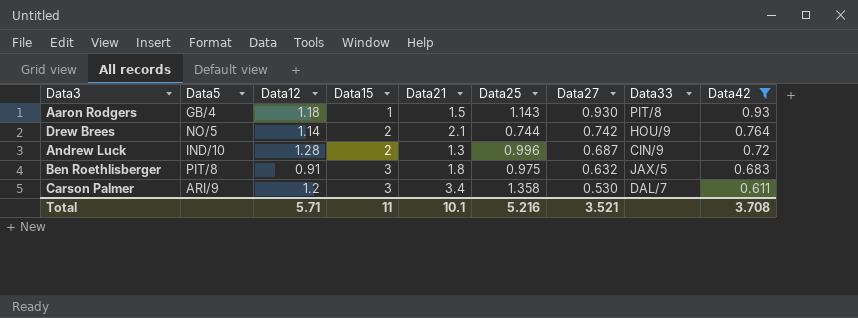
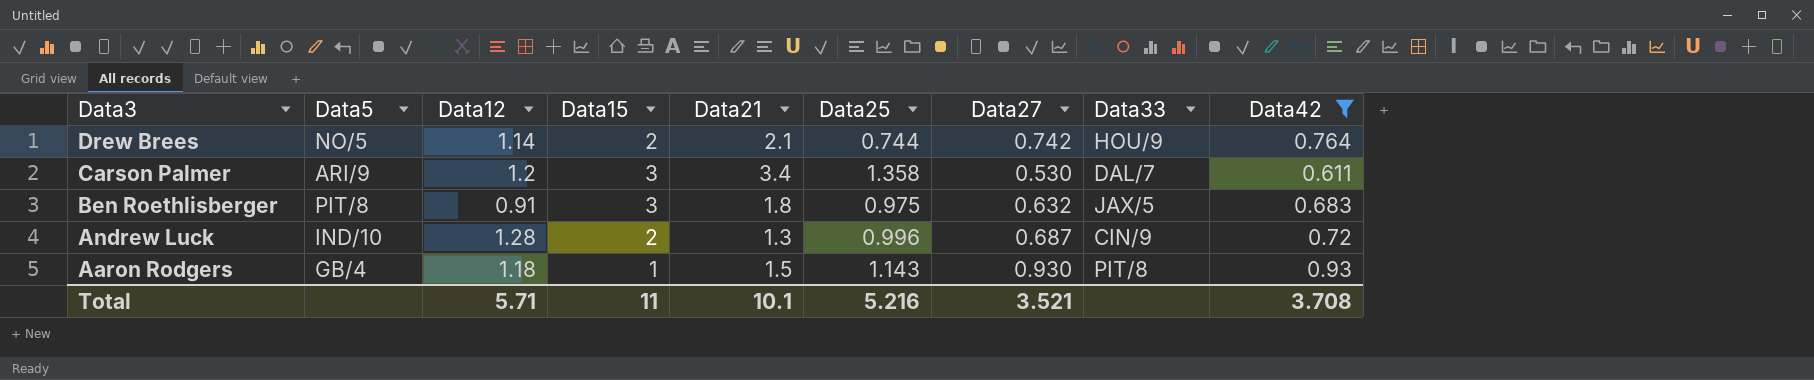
row order: Data15 ascending -> Data3 descending

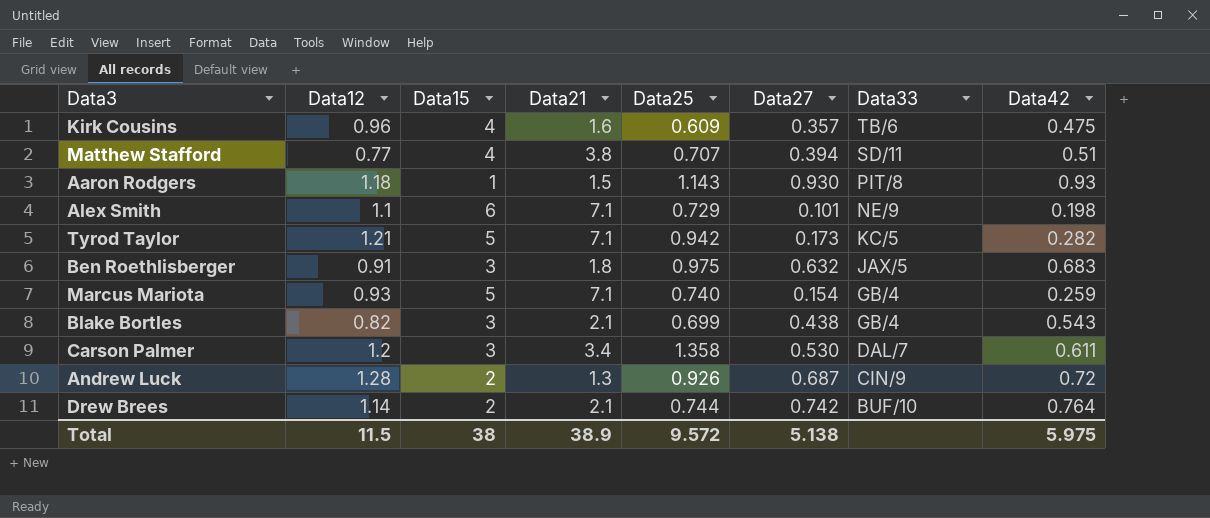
filter: Data42 >= 0.611 -> none
row order: Data3 descending -> Data33 descending
column Data5 | position: 2 -> none
Andrew Luck | Data25: 0.996 -> 0.926
Drew Brees | Data33: HOU/9 -> BUF/10
Total | Data12: 5.71 -> 11.5
Total | Data15: 11 -> 38
Total | Data21: 10.1 -> 38.9
Total | Data25: 5.216 -> 9.572
Total | Data27: 3.521 -> 5.138
Total | Data42: 3.708 -> 5.975

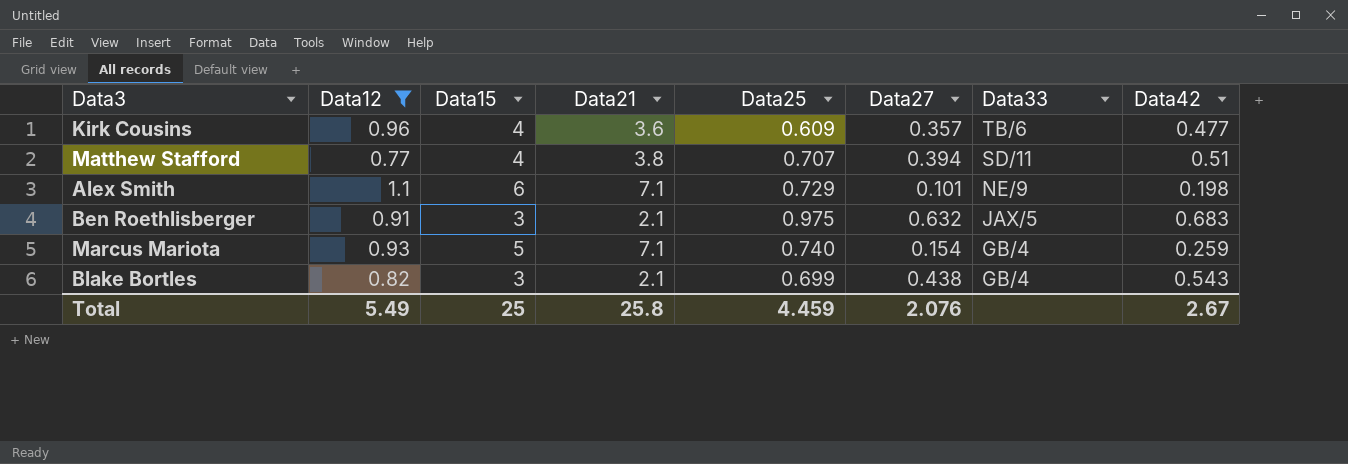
filter: none -> Data12 <= 1.1
Kirk Cousins | Data21: 1.6 -> 3.6
Kirk Cousins | Data42: 0.475 -> 0.477
Ben Roethlisberger | Data21: 1.8 -> 2.1
Total | Data12: 11.5 -> 5.49
Total | Data15: 38 -> 25
Total | Data21: 38.9 -> 25.8
Total | Data25: 9.572 -> 4.459
Total | Data27: 5.138 -> 2.076
Total | Data42: 5.975 -> 2.67

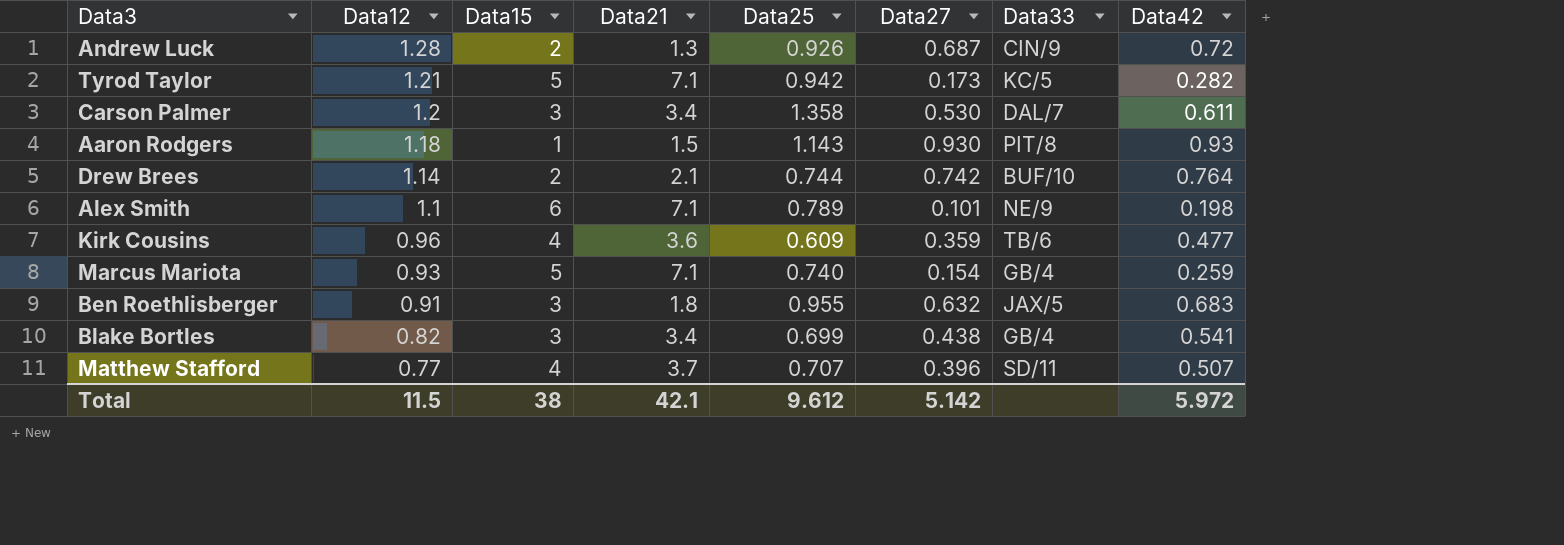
filter: Data12 <= 1.1 -> none
row order: Data33 descending -> Data12 descending
Alex Smith | Data25: 0.729 -> 0.789
Kirk Cousins | Data27: 0.357 -> 0.359
Ben Roethlisberger | Data21: 2.1 -> 1.8
Ben Roethlisberger | Data25: 0.975 -> 0.955
Blake Bortles | Data21: 2.1 -> 3.4
Blake Bortles | Data42: 0.543 -> 0.541
Matthew Stafford | Data21: 3.8 -> 3.7
Matthew Stafford | Data27: 0.394 -> 0.396
Matthew Stafford | Data42: 0.51 -> 0.507
Total | Data12: 5.49 -> 11.5
Total | Data15: 25 -> 38
Total | Data21: 25.8 -> 42.1
Total | Data25: 4.459 -> 9.612
Total | Data27: 2.076 -> 5.142
Total | Data42: 2.67 -> 5.972

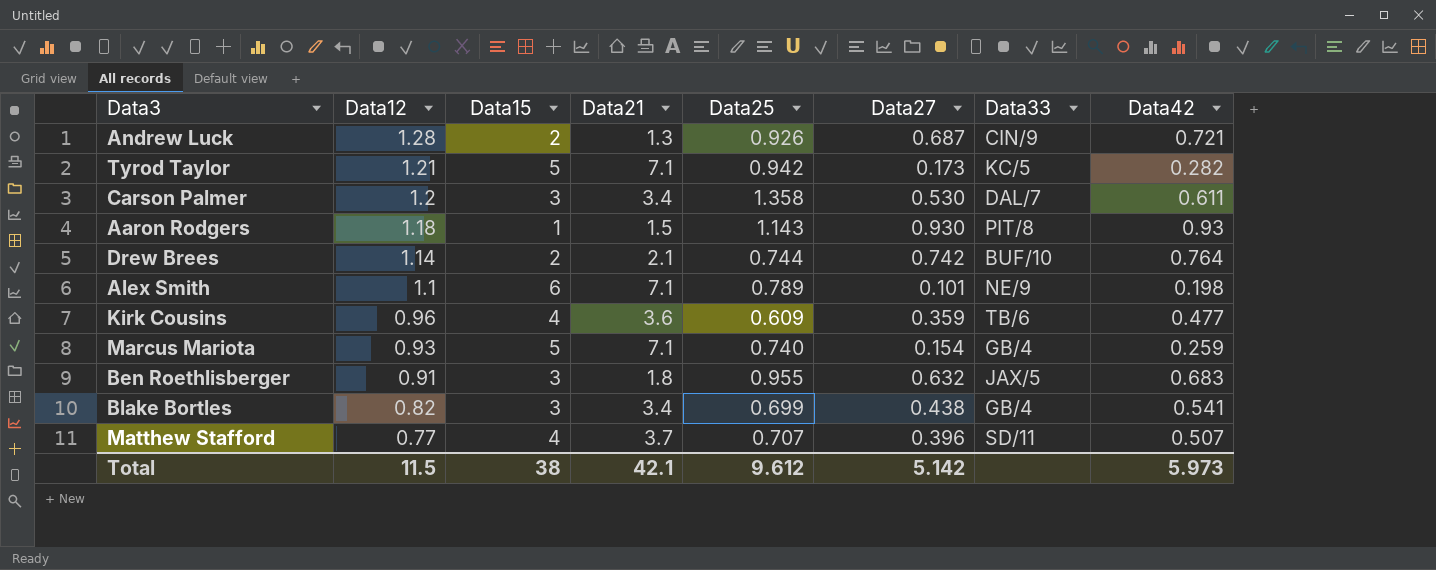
Andrew Luck | Data42: 0.72 -> 0.721
Total | Data42: 5.972 -> 5.973

